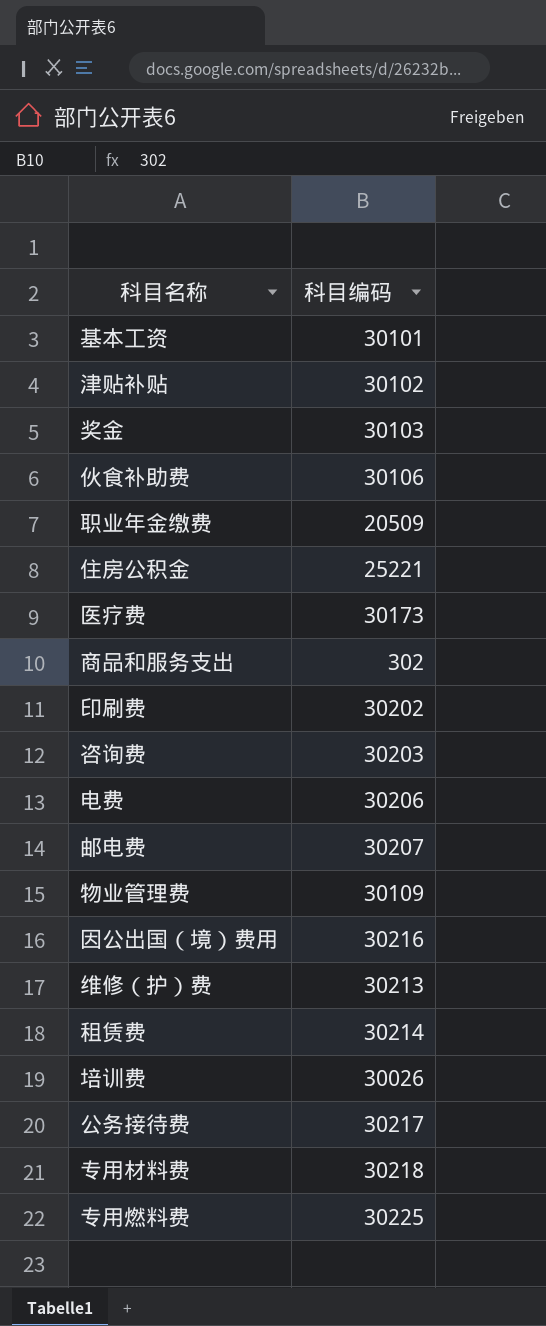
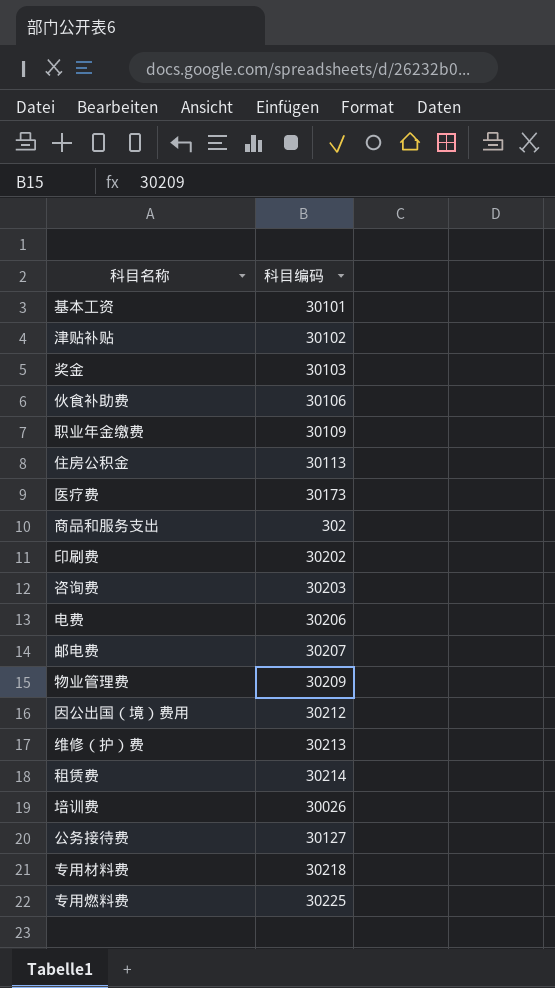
职业年金缴费 | 科目编码: 20509 -> 30109
住房公积金 | 科目编码: 25221 -> 30113
物业管理费 | 科目编码: 30109 -> 30209
因公出国（境）费用 | 科目编码: 30216 -> 30212
公务接待费 | 科目编码: 30217 -> 30127

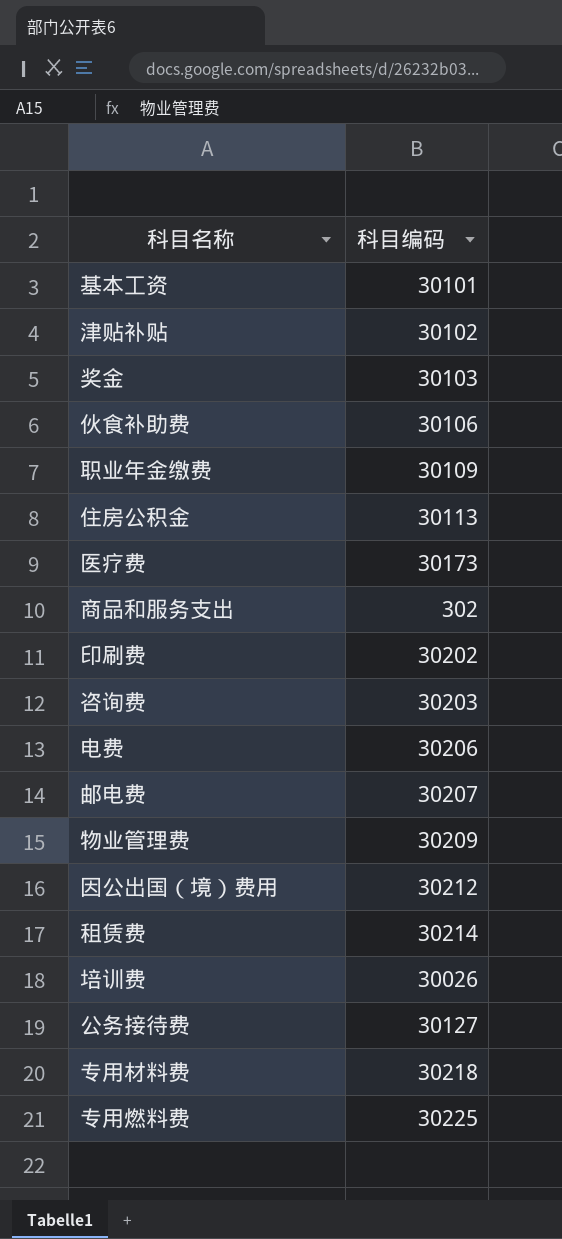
row 维修（护）费: 30213 -> none

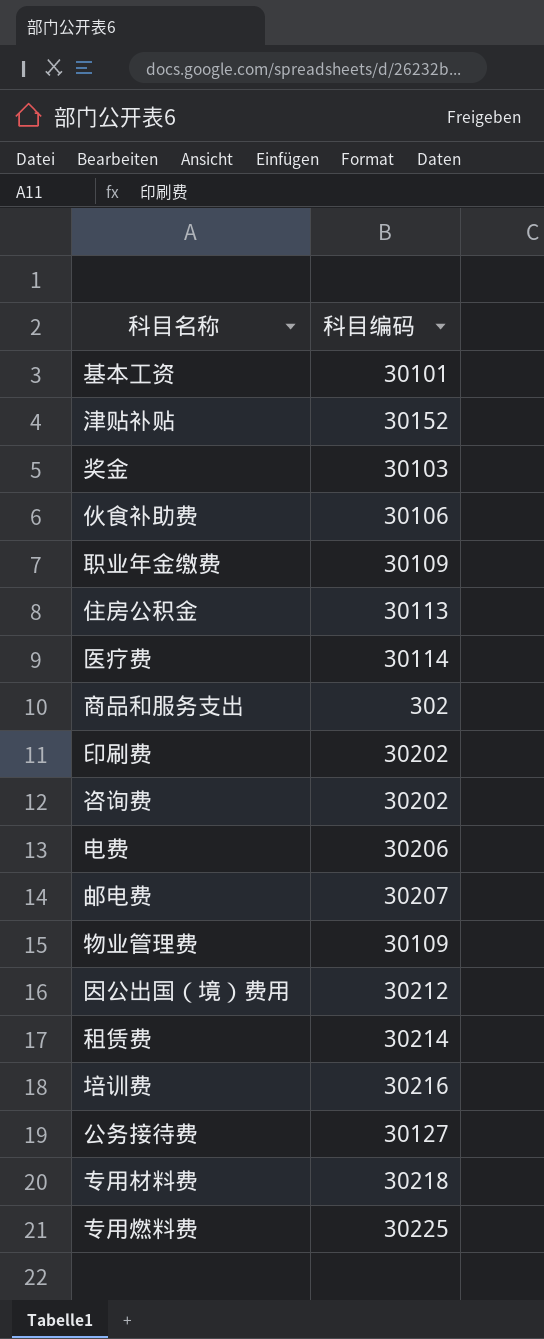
津贴补贴 | 科目编码: 30102 -> 30152
医疗费 | 科目编码: 30173 -> 30114
咨询费 | 科目编码: 30203 -> 30202
物业管理费 | 科目编码: 30209 -> 30109
培训费 | 科目编码: 30026 -> 30216

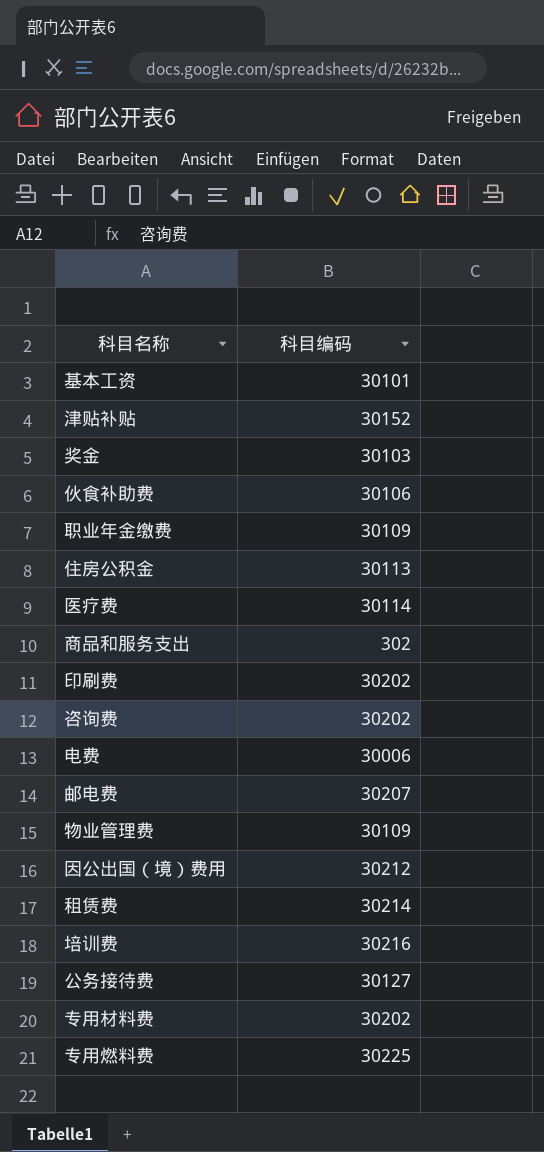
电费 | 科目编码: 30206 -> 30006
专用材料费 | 科目编码: 30218 -> 30202

